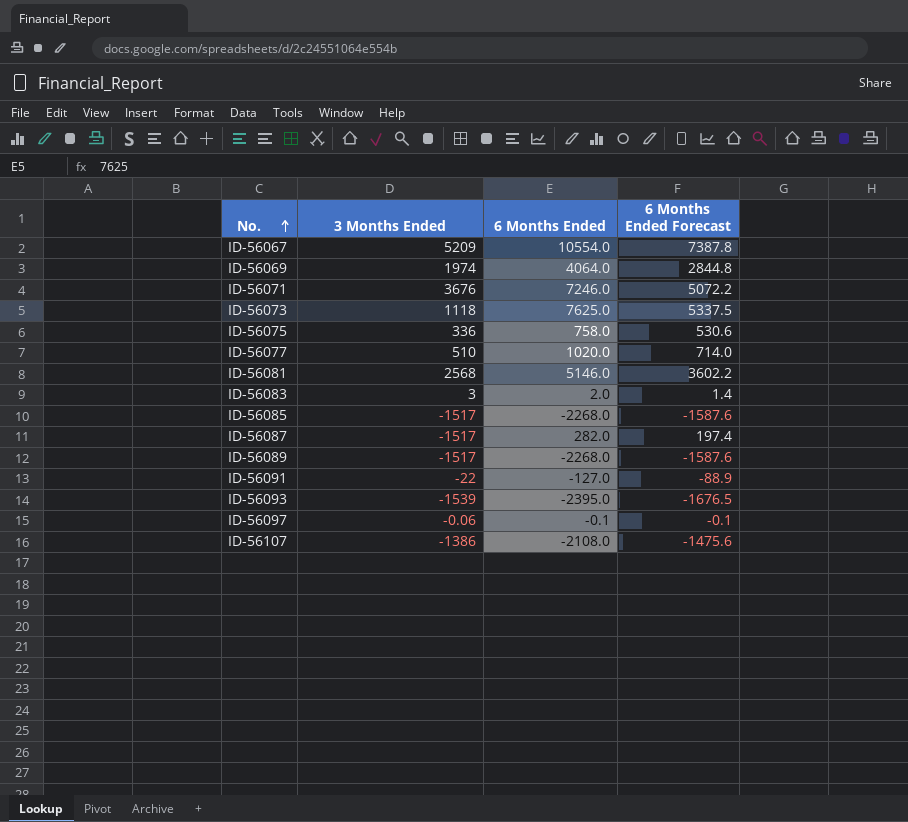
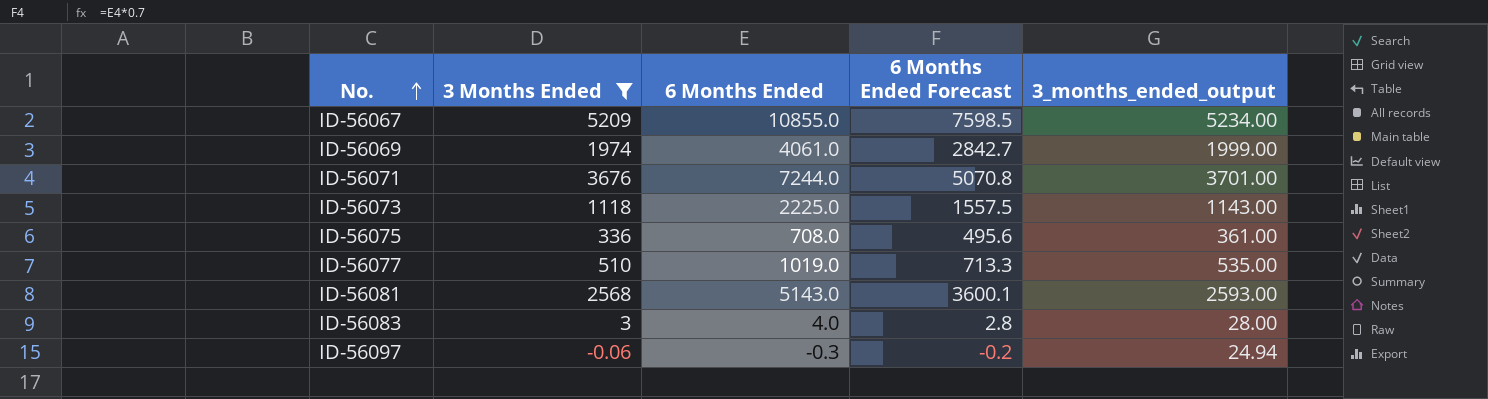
filter: none -> 3 Months Ended >= -0.06
column 3_months_ended_output | formula: none -> [3 Months Ended] + 25
ID-56067 | 6 Months Ended: 10554.0 -> 10855.0
ID-56067 | 6 Months Ended Forecast: 7387.8 -> 7598.5
ID-56069 | 6 Months Ended: 4064.0 -> 4061.0
ID-56069 | 6 Months Ended Forecast: 2844.8 -> 2842.7
ID-56071 | 6 Months Ended: 7246.0 -> 7244.0
ID-56071 | 6 Months Ended Forecast: 5072.2 -> 5070.8
ID-56073 | 6 Months Ended: 7625.0 -> 2225.0
ID-56073 | 6 Months Ended Forecast: 5337.5 -> 1557.5
ID-56075 | 6 Months Ended: 758.0 -> 708.0
ID-56075 | 6 Months Ended Forecast: 530.6 -> 495.6
ID-56077 | 6 Months Ended: 1020.0 -> 1019.0
ID-56077 | 6 Months Ended Forecast: 714.0 -> 713.3
ID-56081 | 6 Months Ended: 5146.0 -> 5143.0
ID-56081 | 6 Months Ended Forecast: 3602.2 -> 3600.1
ID-56083 | 6 Months Ended: 2.0 -> 4.0
ID-56083 | 6 Months Ended Forecast: 1.4 -> 2.8
ID-56097 | 6 Months Ended: -0.1 -> -0.3
ID-56097 | 6 Months Ended Forecast: -0.1 -> -0.2

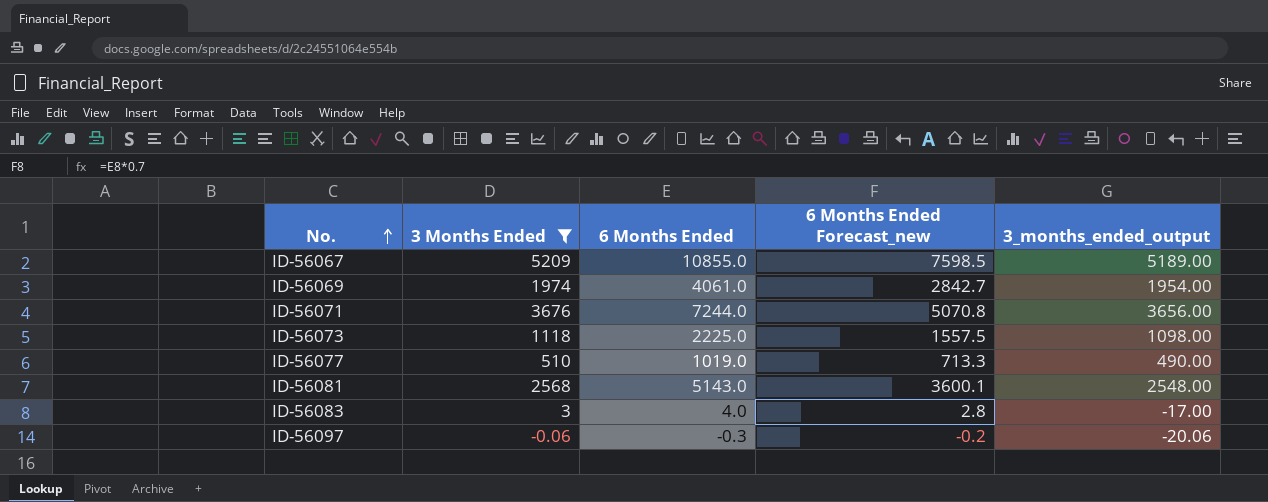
column name: 6 Months Ended Forecast -> 6 Months Ended Forecast_new
column 3_months_ended_output | formula: [3 Months Ended] + 25 -> [3 Months Ended] - 20
row ID-56075: 336 | 708.0 | 495.6 | 361.00 -> none

